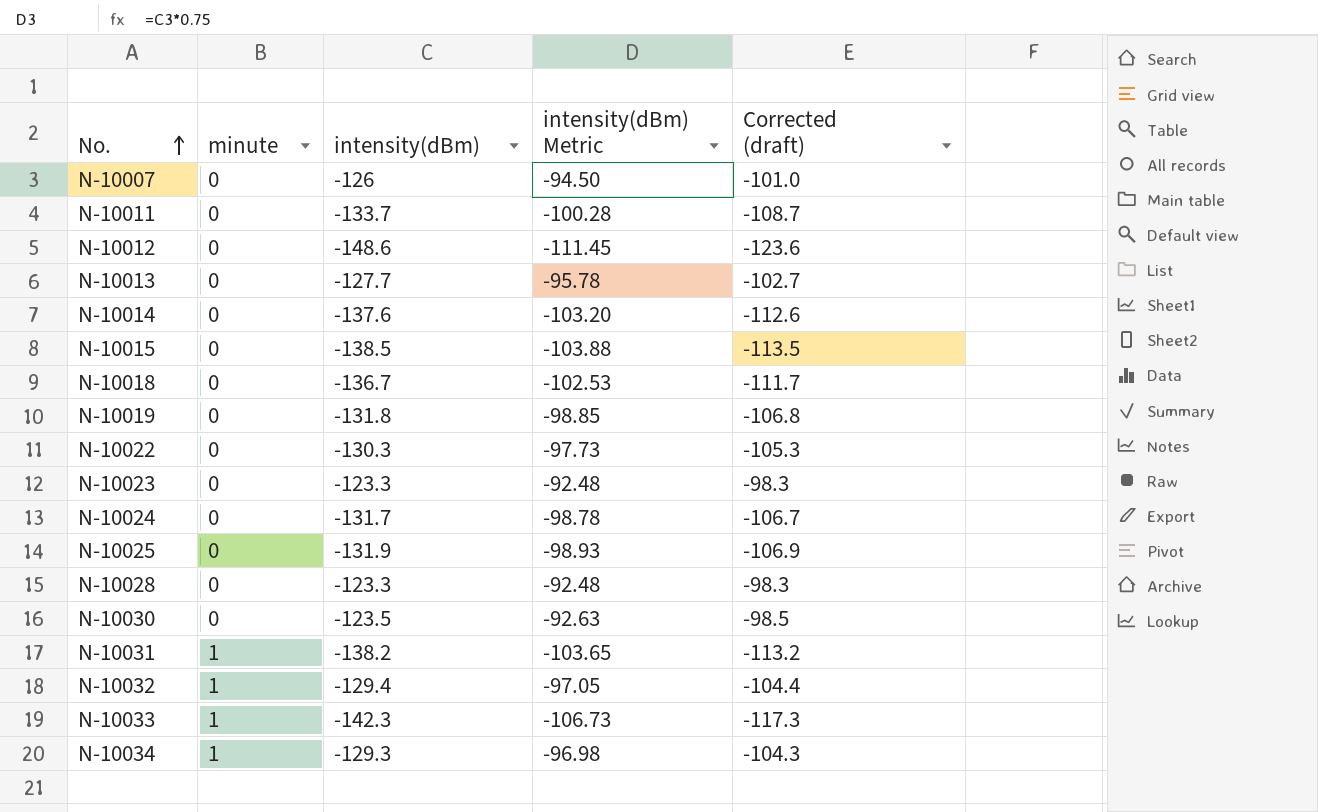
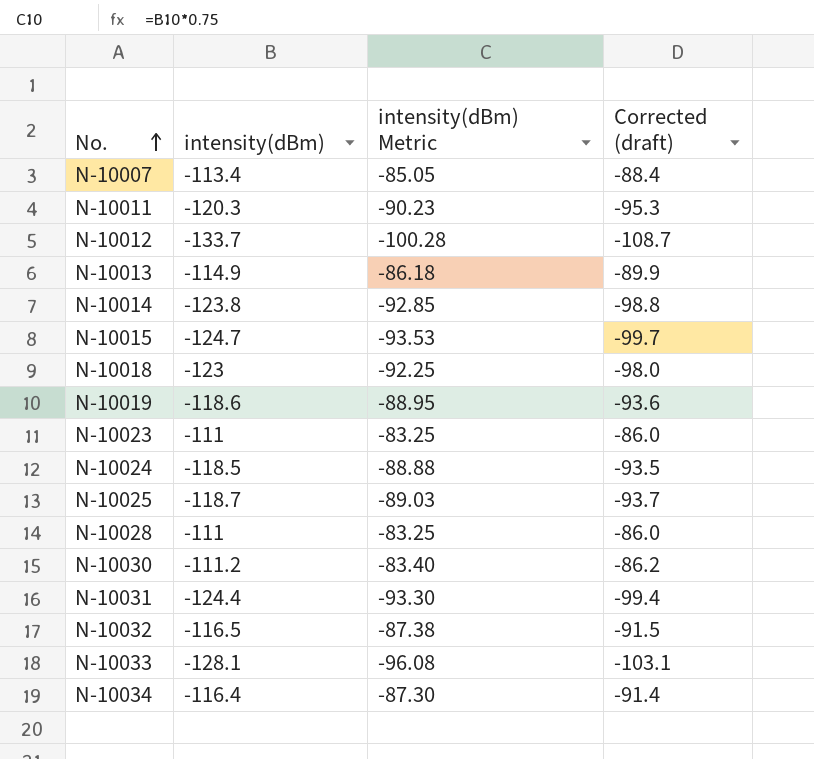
column minute | position: 2 -> none
row N-10022: 0 | -130.3 | -97.73 | -105.3 -> none
N-10007 | intensity(dBm): -126 -> -113.4
N-10007 | intensity(dBm) Metric: -94.50 -> -85.05
N-10007 | Corrected (draft): -101.0 -> -88.4
N-10011 | intensity(dBm): -133.7 -> -120.3
N-10011 | intensity(dBm) Metric: -100.28 -> -90.23
N-10011 | Corrected (draft): -108.7 -> -95.3
N-10012 | intensity(dBm): -148.6 -> -133.7
N-10012 | intensity(dBm) Metric: -111.45 -> -100.28
N-10012 | Corrected (draft): -123.6 -> -108.7
N-10013 | intensity(dBm): -127.7 -> -114.9
N-10013 | intensity(dBm) Metric: -95.78 -> -86.18
N-10013 | Corrected (draft): -102.7 -> -89.9
N-10014 | intensity(dBm): -137.6 -> -123.8
N-10014 | intensity(dBm) Metric: -103.20 -> -92.85
N-10014 | Corrected (draft): -112.6 -> -98.8
N-10015 | intensity(dBm): -138.5 -> -124.7
N-10015 | intensity(dBm) Metric: -103.88 -> -93.53
N-10015 | Corrected (draft): -113.5 -> -99.7
N-10018 | intensity(dBm): -136.7 -> -123
N-10018 | intensity(dBm) Metric: -102.53 -> -92.25
N-10018 | Corrected (draft): -111.7 -> -98.0
N-10019 | intensity(dBm): -131.8 -> -118.6
N-10019 | intensity(dBm) Metric: -98.85 -> -88.95
N-10019 | Corrected (draft): -106.8 -> -93.6
N-10023 | intensity(dBm): -123.3 -> -111
N-10023 | intensity(dBm) Metric: -92.48 -> -83.25
N-10023 | Corrected (draft): -98.3 -> -86.0
N-10024 | intensity(dBm): -131.7 -> -118.5
N-10024 | intensity(dBm) Metric: -98.78 -> -88.88
N-10024 | Corrected (draft): -106.7 -> -93.5
N-10025 | intensity(dBm): -131.9 -> -118.7
N-10025 | intensity(dBm) Metric: -98.93 -> -89.03
N-10025 | Corrected (draft): -106.9 -> -93.7
N-10028 | intensity(dBm): -123.3 -> -111
N-10028 | intensity(dBm) Metric: -92.48 -> -83.25
N-10028 | Corrected (draft): -98.3 -> -86.0
N-10030 | intensity(dBm): -123.5 -> -111.2
N-10030 | intensity(dBm) Metric: -92.63 -> -83.40
N-10030 | Corrected (draft): -98.5 -> -86.2
N-10031 | intensity(dBm): -138.2 -> -124.4
N-10031 | intensity(dBm) Metric: -103.65 -> -93.30
N-10031 | Corrected (draft): -113.2 -> -99.4
N-10032 | intensity(dBm): -129.4 -> -116.5
N-10032 | intensity(dBm) Metric: -97.05 -> -87.38
N-10032 | Corrected (draft): -104.4 -> -91.5
N-10033 | intensity(dBm): -142.3 -> -128.1
N-10033 | intensity(dBm) Metric: -106.73 -> -96.08
N-10033 | Corrected (draft): -117.3 -> -103.1
N-10034 | intensity(dBm): -129.3 -> -116.4
N-10034 | intensity(dBm) Metric: -96.98 -> -87.30
N-10034 | Corrected (draft): -104.3 -> -91.4

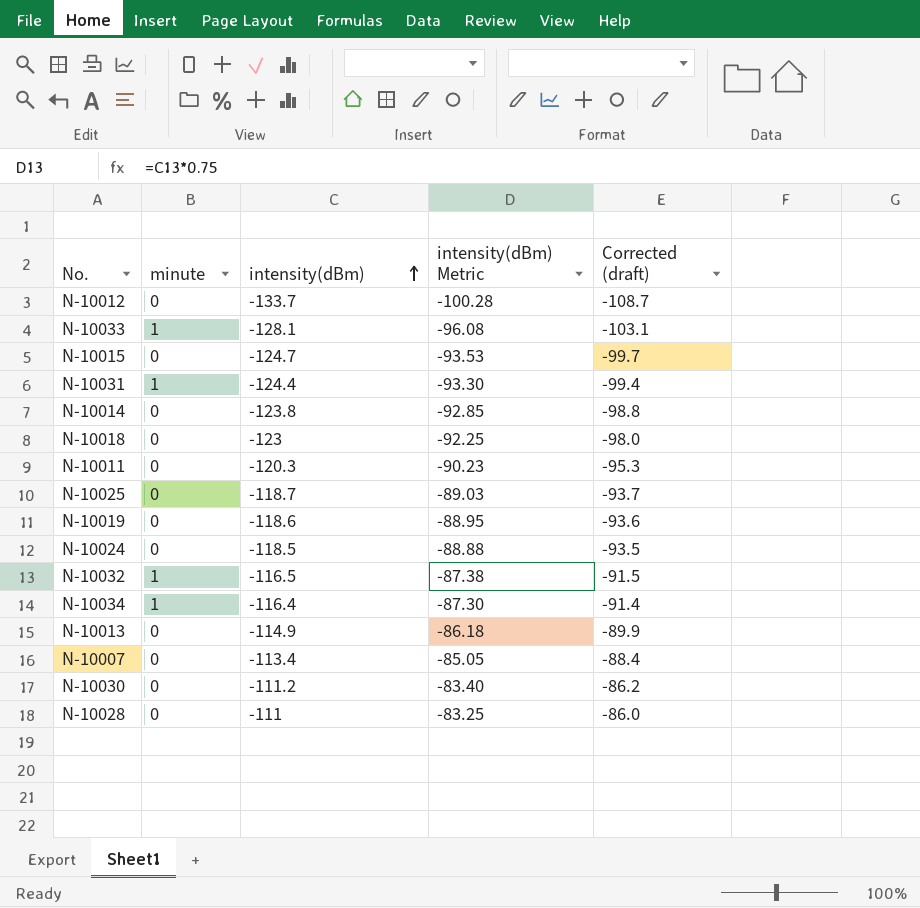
row order: No. ascending -> intensity(dBm) ascending
column minute | position: none -> 2
row N-10023: -111 | -83.25 | -86.0 -> none

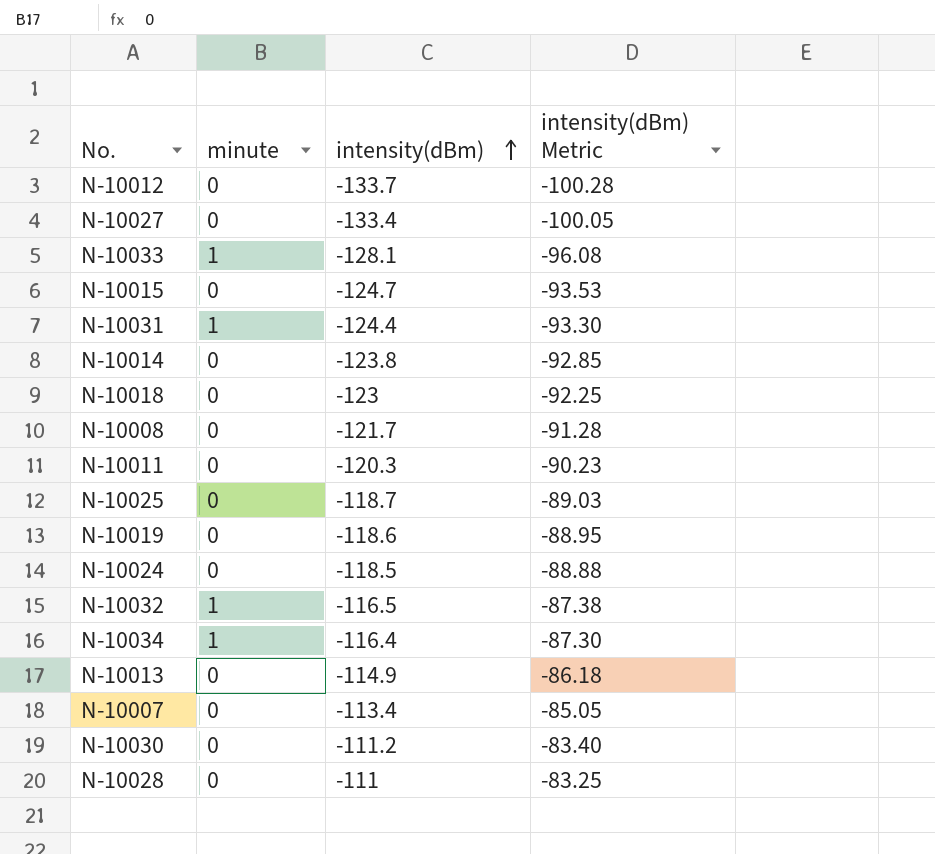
column Corrected (draft) | formula: [intensity(dBm)] + 25 -> none
row N-10027: none -> 0 | -133.4 | -100.05
row N-10008: none -> 0 | -121.7 | -91.28

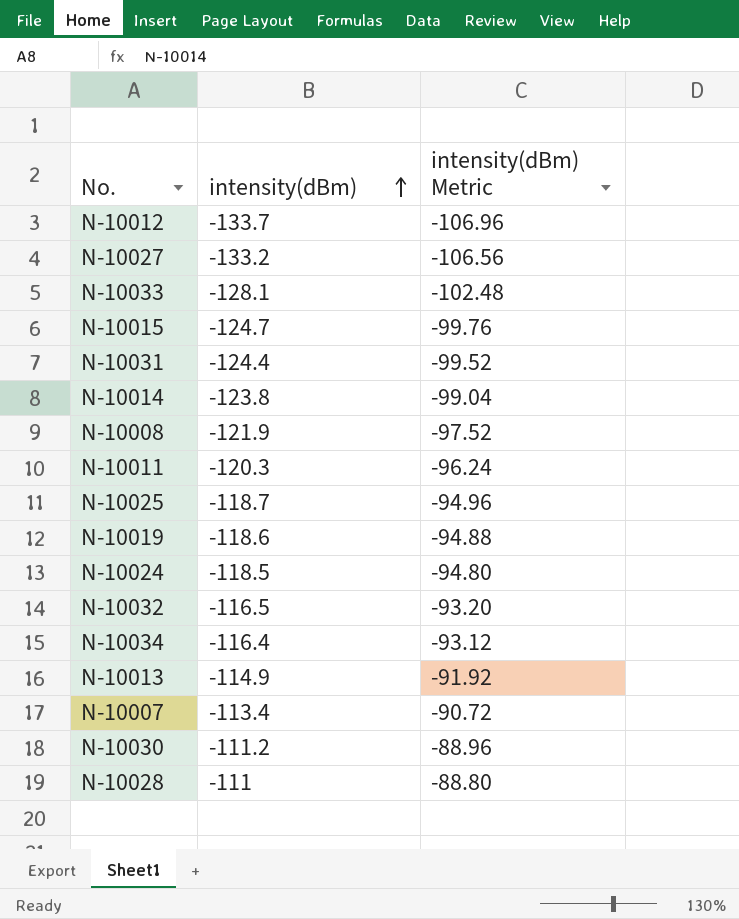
column minute | position: 2 -> none
column intensity(dBm) Metric | formula: [intensity(dBm)] * 0.75 -> [intensity(dBm)] * 0.8
row N-10018: 0 | -123 | -92.25 -> none
N-10027 | intensity(dBm): -133.4 -> -133.2
N-10008 | intensity(dBm): -121.7 -> -121.9

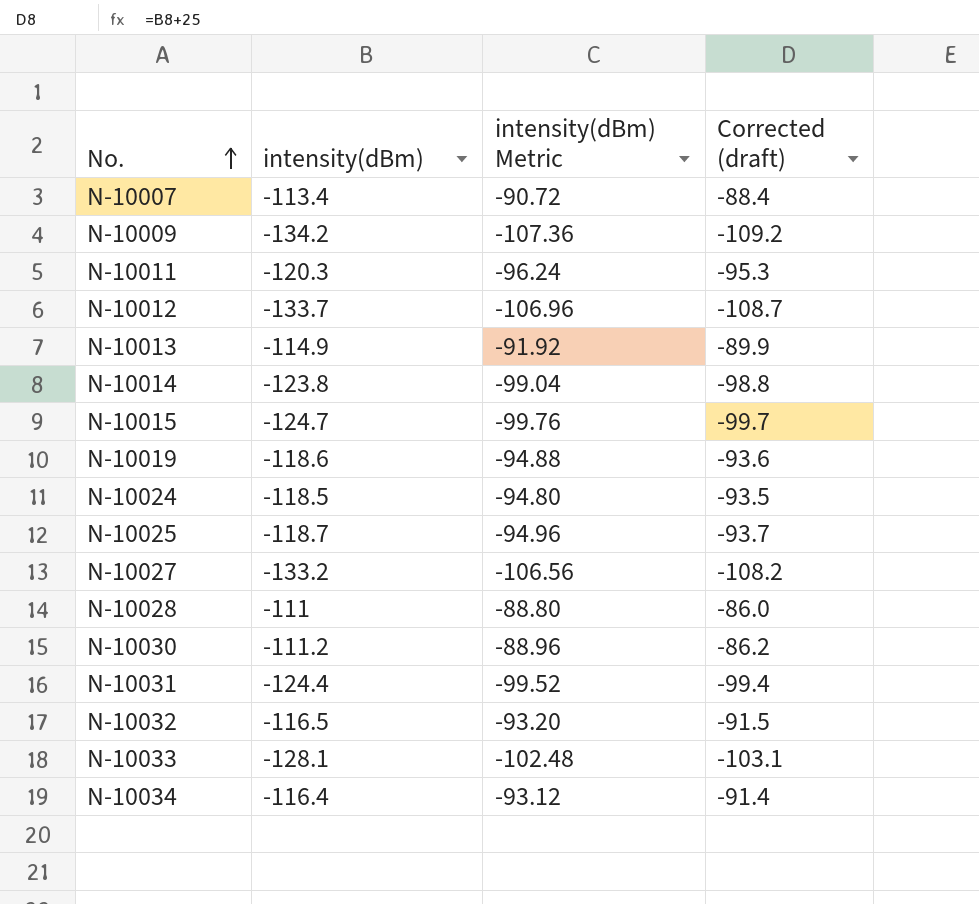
row order: intensity(dBm) ascending -> No. ascending
column Corrected (draft) | formula: none -> [intensity(dBm)] + 25
row N-10008: -121.9 | -97.52 -> none
row N-10009: none -> -134.2 | -107.36 | -109.2

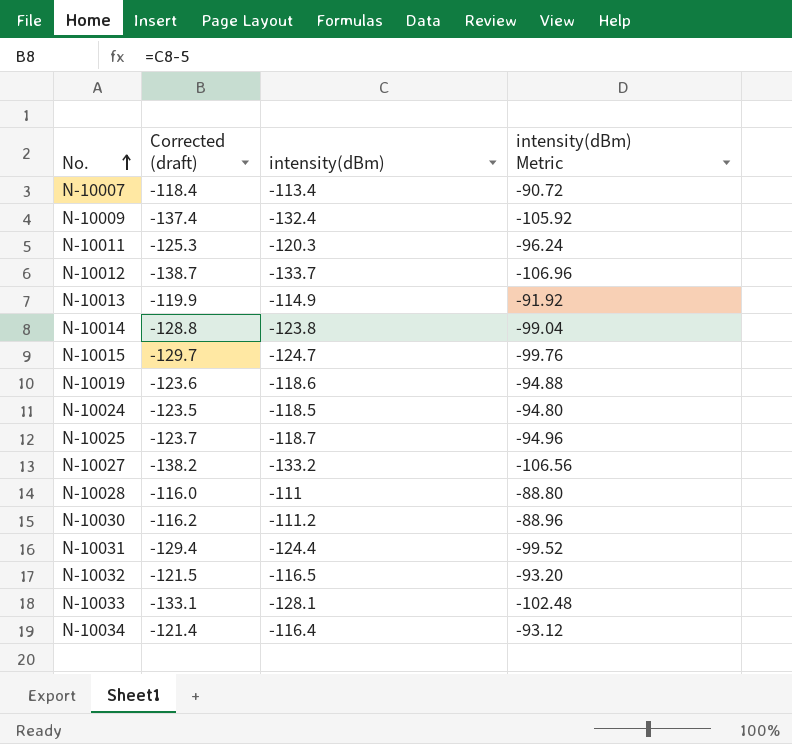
column Corrected (draft) | formula: [intensity(dBm)] + 25 -> [intensity(dBm)] - 5
column Corrected (draft) | position: 4 -> 2
N-10009 | intensity(dBm): -134.2 -> -132.4
N-10009 | intensity(dBm) Metric: -107.36 -> -105.92

